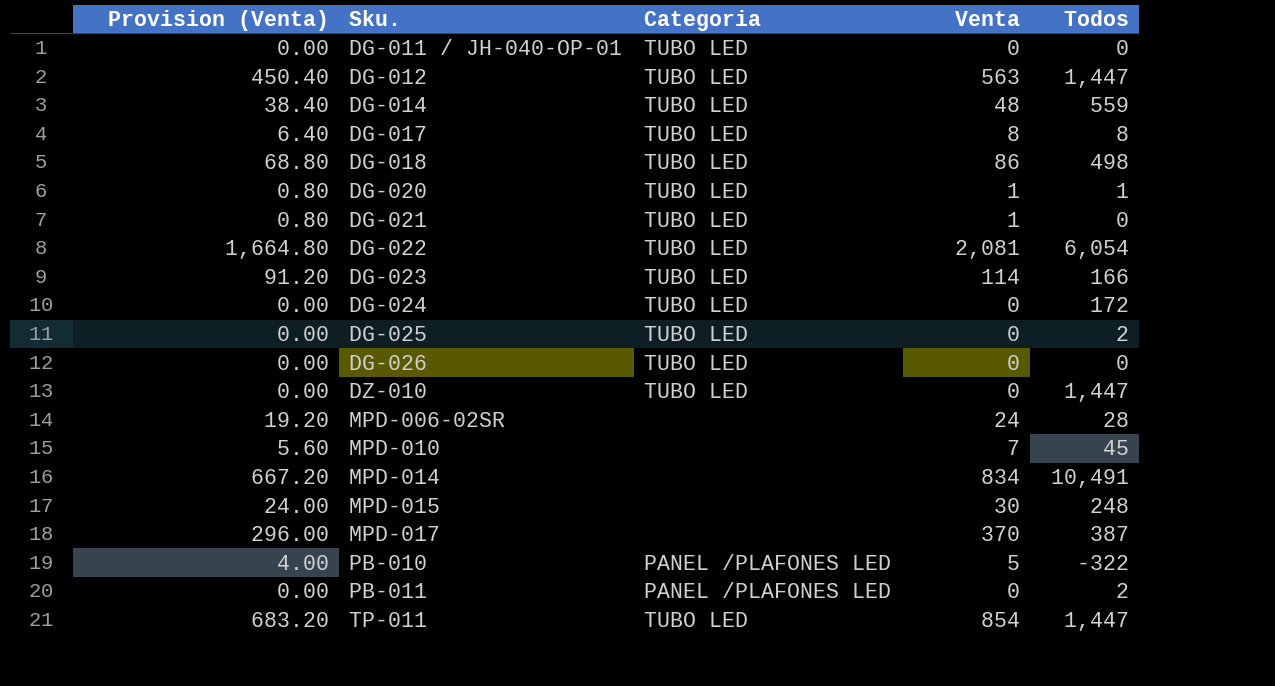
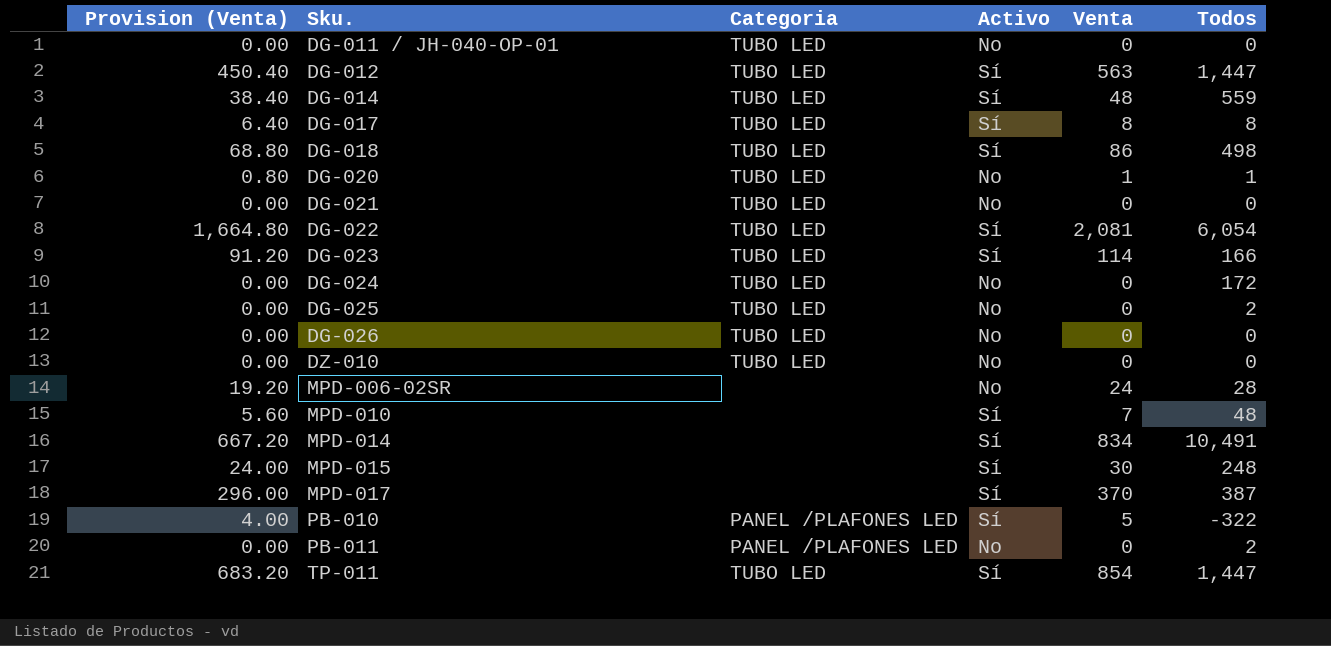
column Activo | position: none -> 4
DG-021 | Provision (Venta): 0.80 -> 0.00
DG-021 | Venta: 1 -> 0
DZ-010 | Todos: 1,447 -> 0
MPD-010 | Todos: 45 -> 48

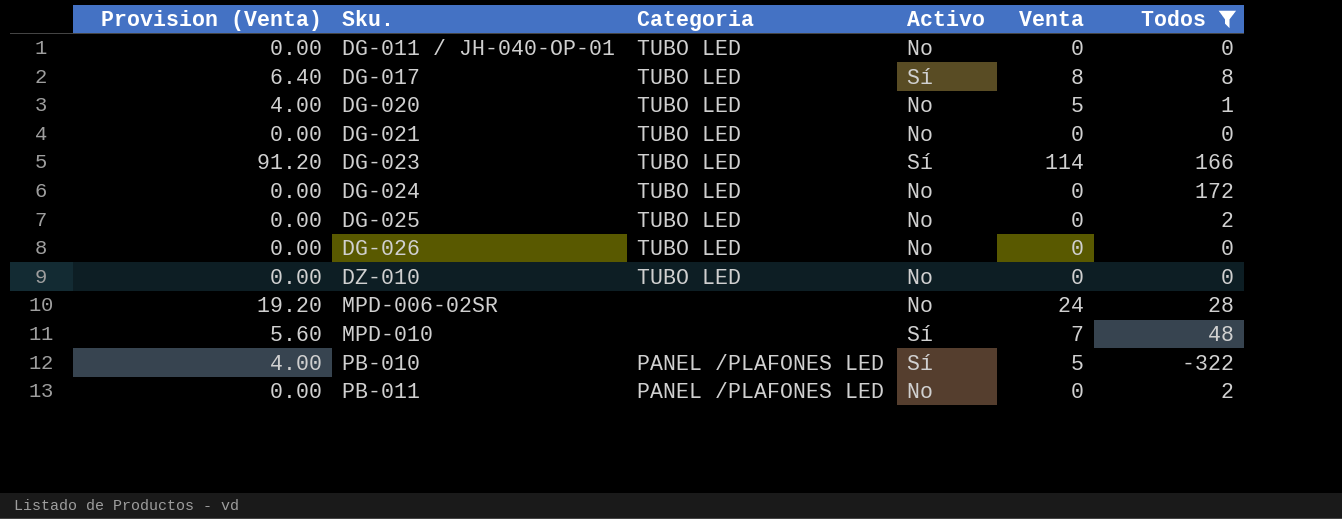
filter: none -> Todos <= 172
DG-020 | Provision (Venta): 0.80 -> 4.00
DG-020 | Venta: 1 -> 5

